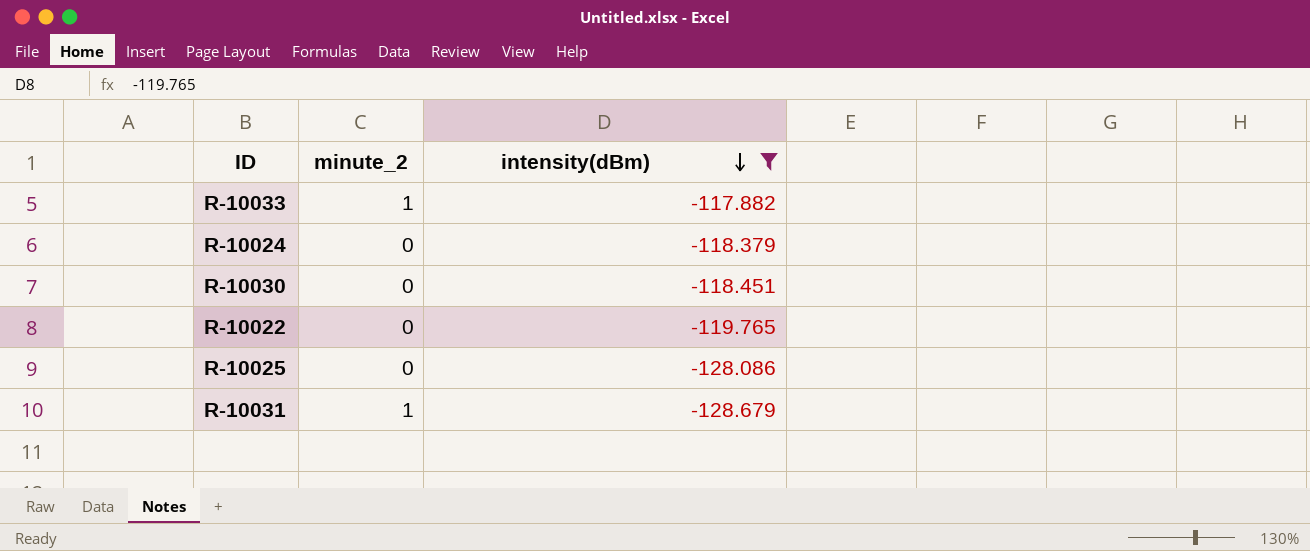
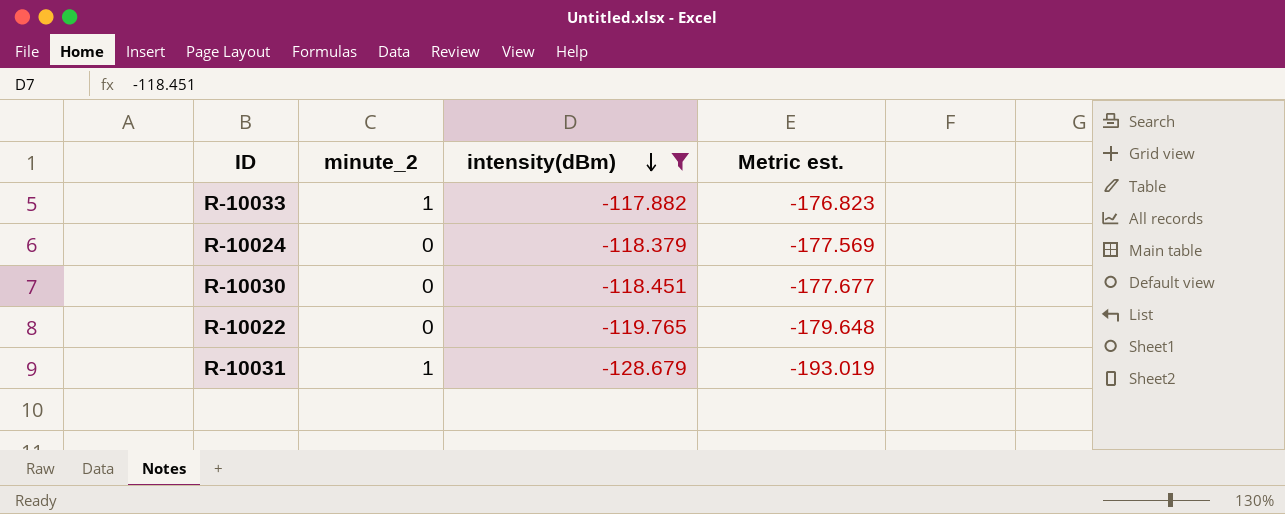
column Metric est. | formula: none -> [intensity(dBm)] * 1.5
row R-10025: 0 | -128.086 -> none

